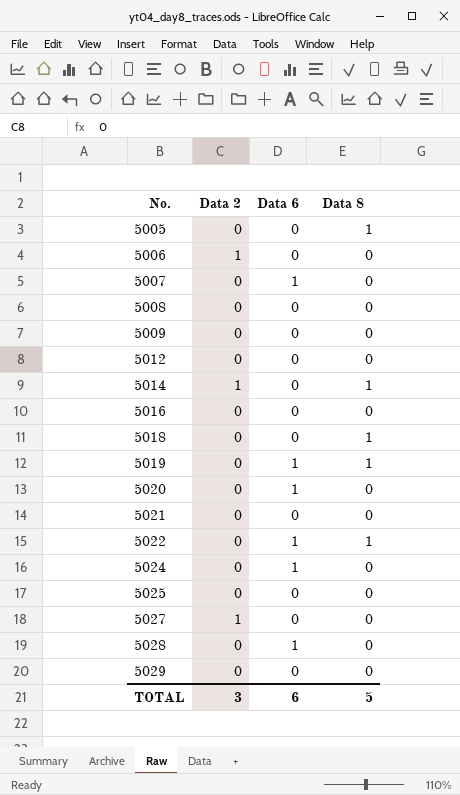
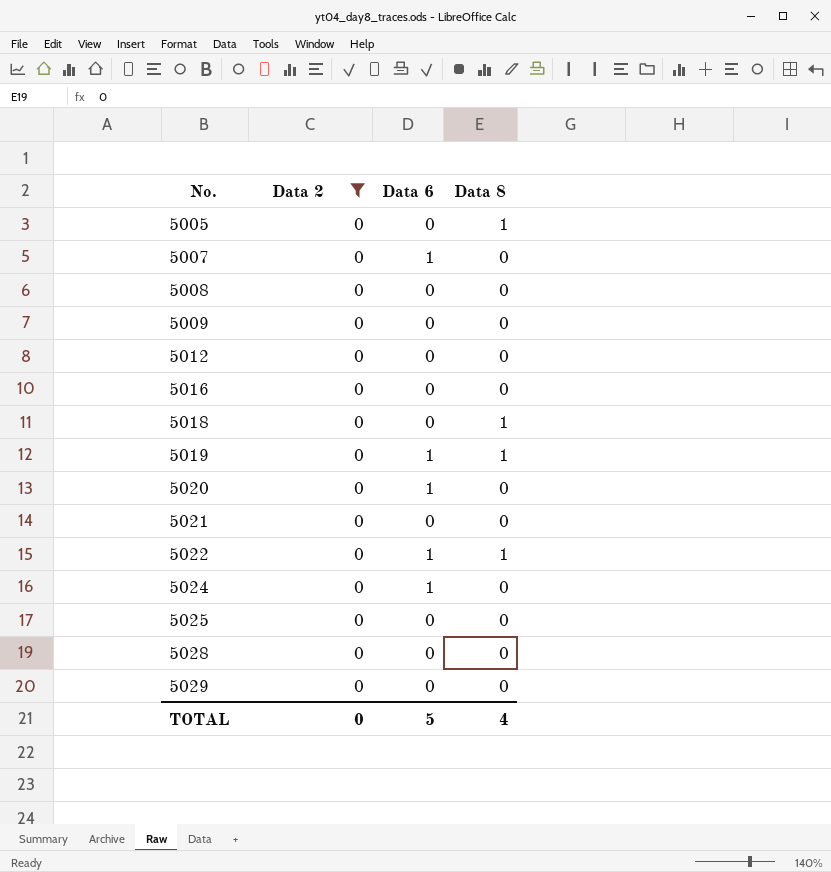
filter: none -> Data 2 = 0
5028 | Data 6: 1 -> 0
TOTAL | Data 2: 3 -> 0
TOTAL | Data 6: 6 -> 5
TOTAL | Data 8: 5 -> 4

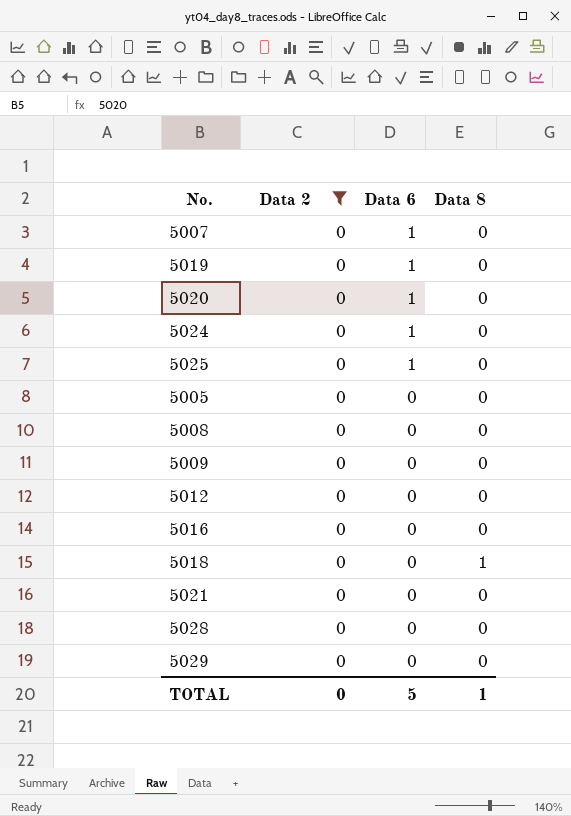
row order: No. ascending -> Data 6 descending
row 5022: 0 | 1 | 1 -> none
5019 | Data 8: 1 -> 0
5025 | Data 6: 0 -> 1
5005 | Data 8: 1 -> 0
TOTAL | Data 8: 4 -> 1

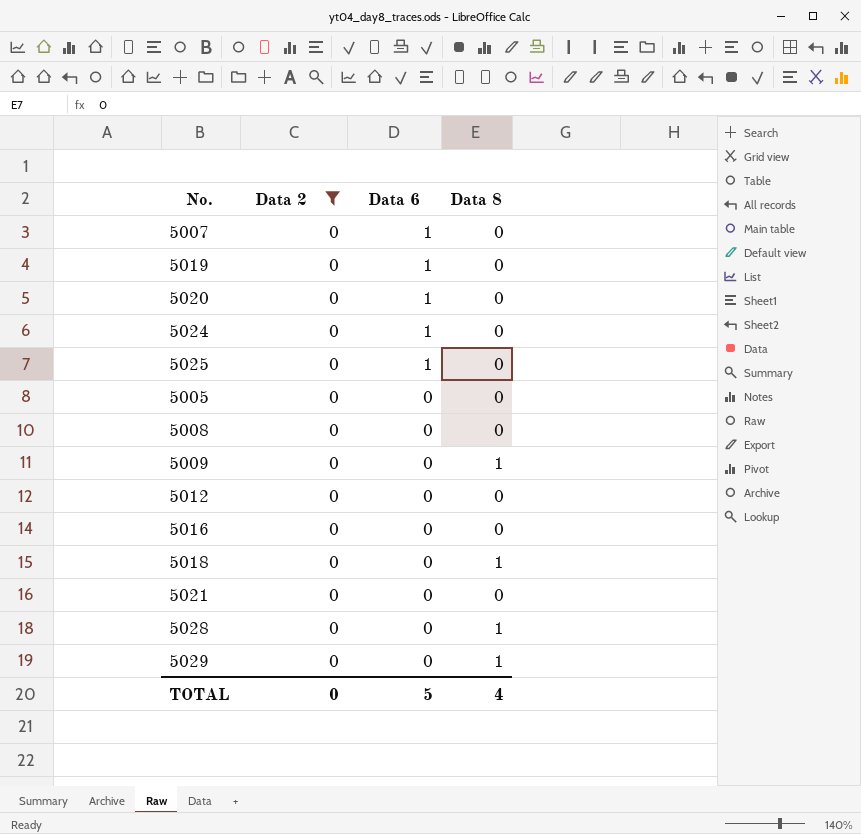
5009 | Data 8: 0 -> 1
5028 | Data 8: 0 -> 1
5029 | Data 8: 0 -> 1
TOTAL | Data 8: 1 -> 4

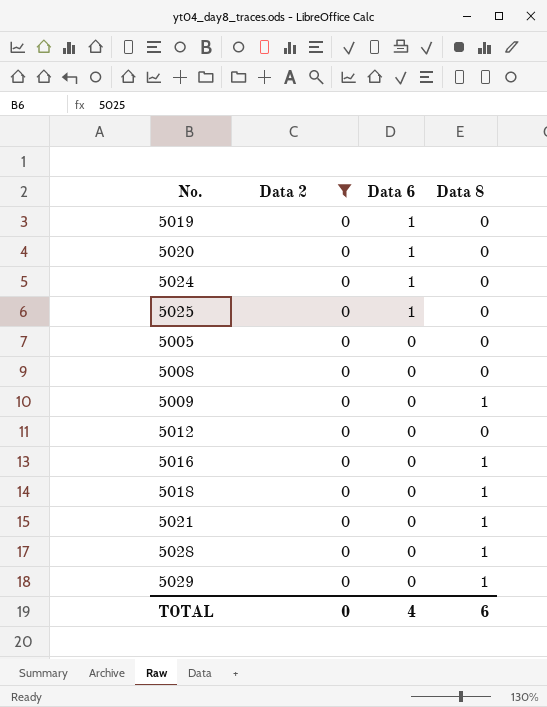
row 5007: 0 | 1 | 0 -> none
5016 | Data 8: 0 -> 1
5021 | Data 8: 0 -> 1
TOTAL | Data 6: 5 -> 4
TOTAL | Data 8: 4 -> 6

